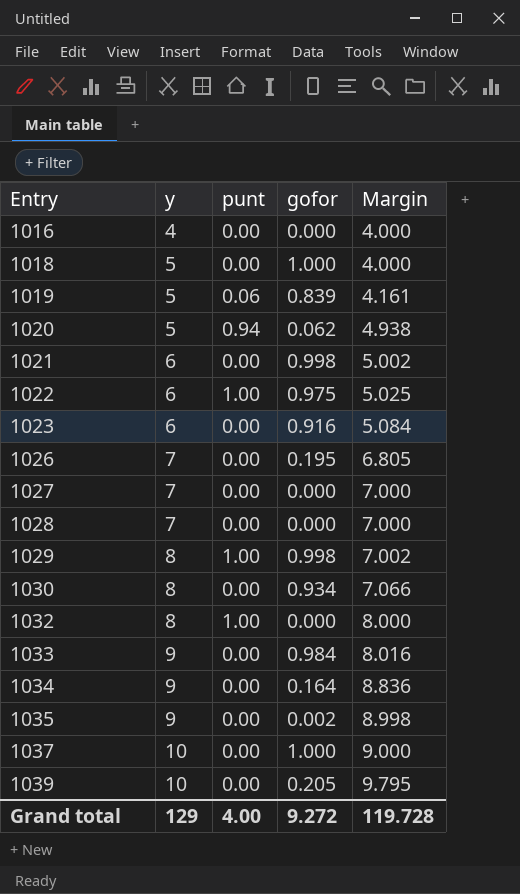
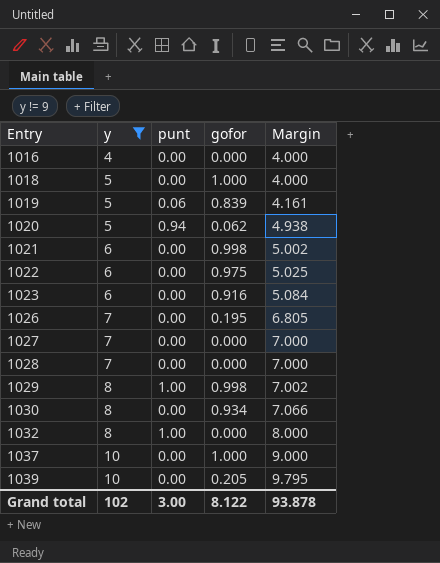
filter: none -> y != 9
1022 | punt: 1.00 -> 0.00
Grand total | y: 129 -> 102
Grand total | punt: 4.00 -> 3.00
Grand total | gofor: 9.272 -> 8.122
Grand total | Margin: 119.728 -> 93.878

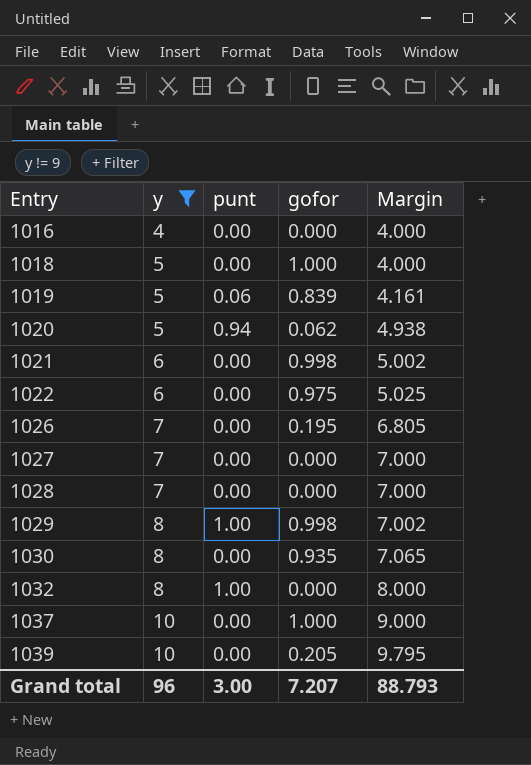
row 1023: 6 | 0.00 | 0.916 | 5.084 -> none
1030 | gofor: 0.934 -> 0.935
1030 | Margin: 7.066 -> 7.065
Grand total | y: 102 -> 96
Grand total | gofor: 8.122 -> 7.207
Grand total | Margin: 93.878 -> 88.793

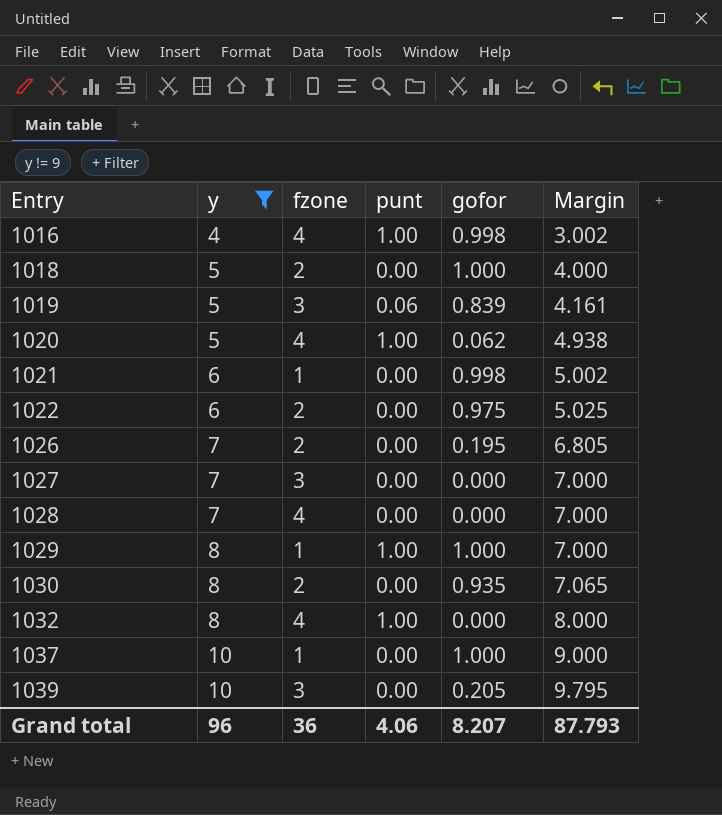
column fzone | position: none -> 3
1016 | punt: 0.00 -> 1.00
1016 | gofor: 0.000 -> 0.998
1016 | Margin: 4.000 -> 3.002
1020 | punt: 0.94 -> 1.00
1029 | gofor: 0.998 -> 1.000
1029 | Margin: 7.002 -> 7.000
Grand total | punt: 3.00 -> 4.06
Grand total | gofor: 7.207 -> 8.207
Grand total | Margin: 88.793 -> 87.793

